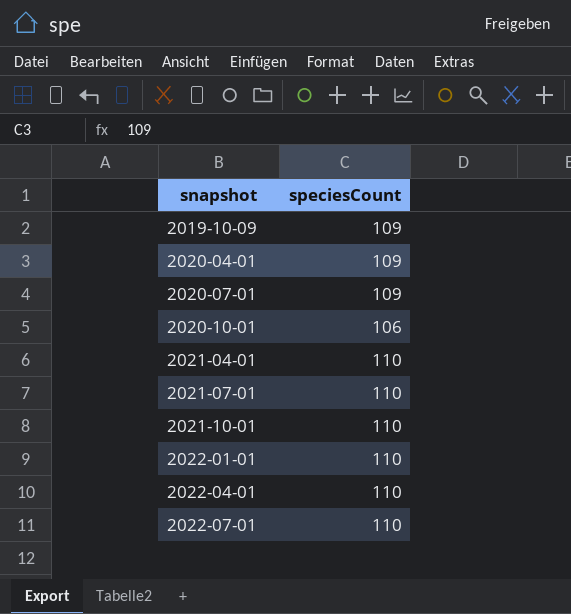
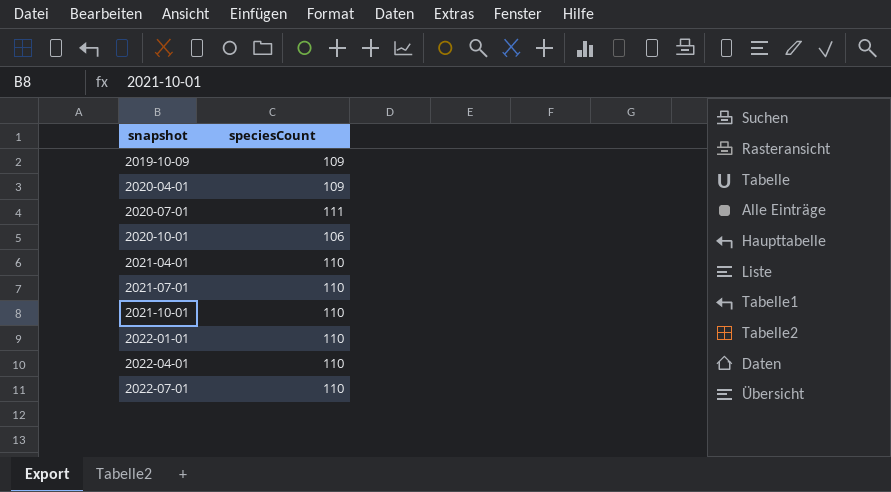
2020-07-01 | speciesCount: 109 -> 111

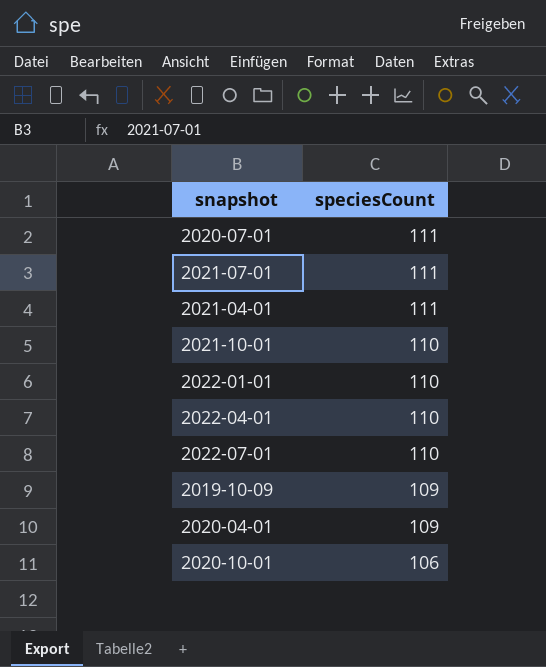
row order: snapshot ascending -> speciesCount descending
2021-07-01 | speciesCount: 110 -> 111
2021-04-01 | speciesCount: 110 -> 111

